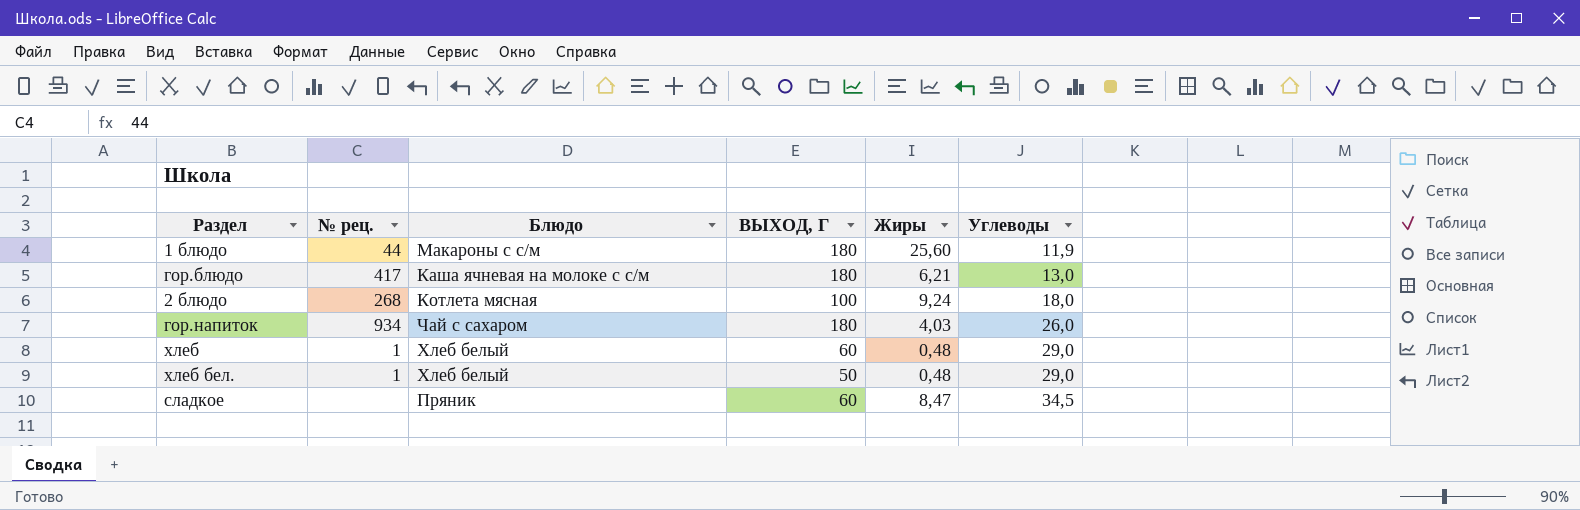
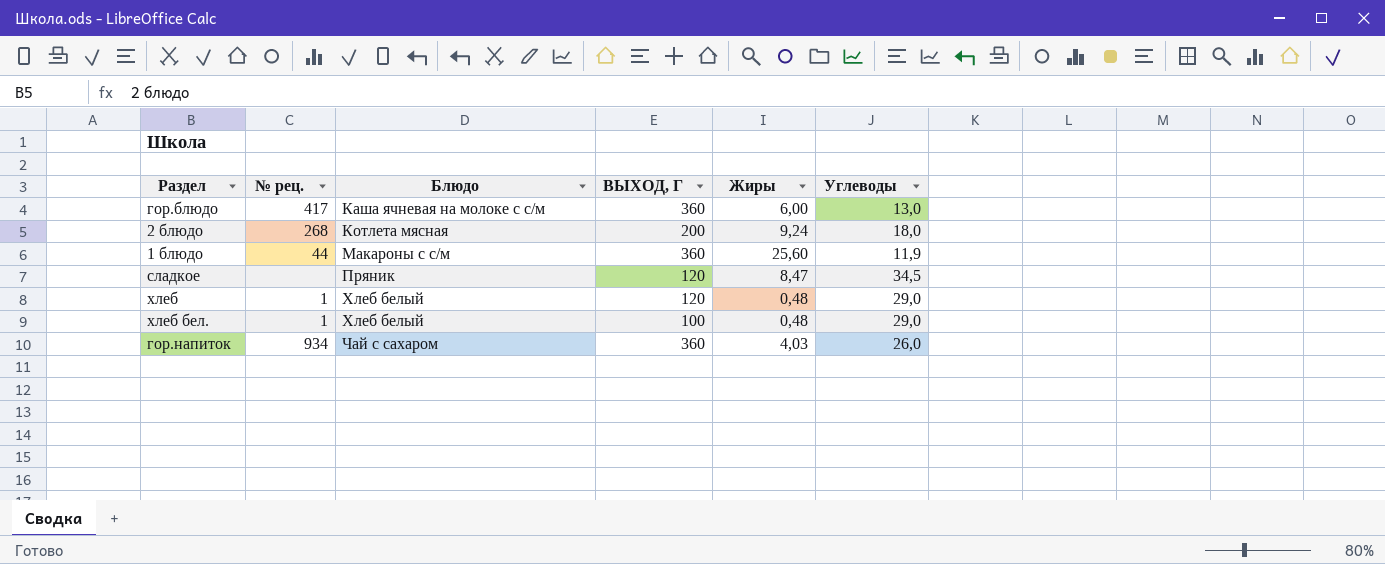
row order: Углеводы ascending -> Блюдо ascending
гор.блюдо | ВЫХОД, Г: 180 -> 360
гор.блюдо | Жиры: 6,21 -> 6,00
2 блюдо | ВЫХОД, Г: 100 -> 200
1 блюдо | ВЫХОД, Г: 180 -> 360
сладкое | ВЫХОД, Г: 60 -> 120
хлеб | ВЫХОД, Г: 60 -> 120
хлеб бел. | ВЫХОД, Г: 50 -> 100
гор.напиток | ВЫХОД, Г: 180 -> 360

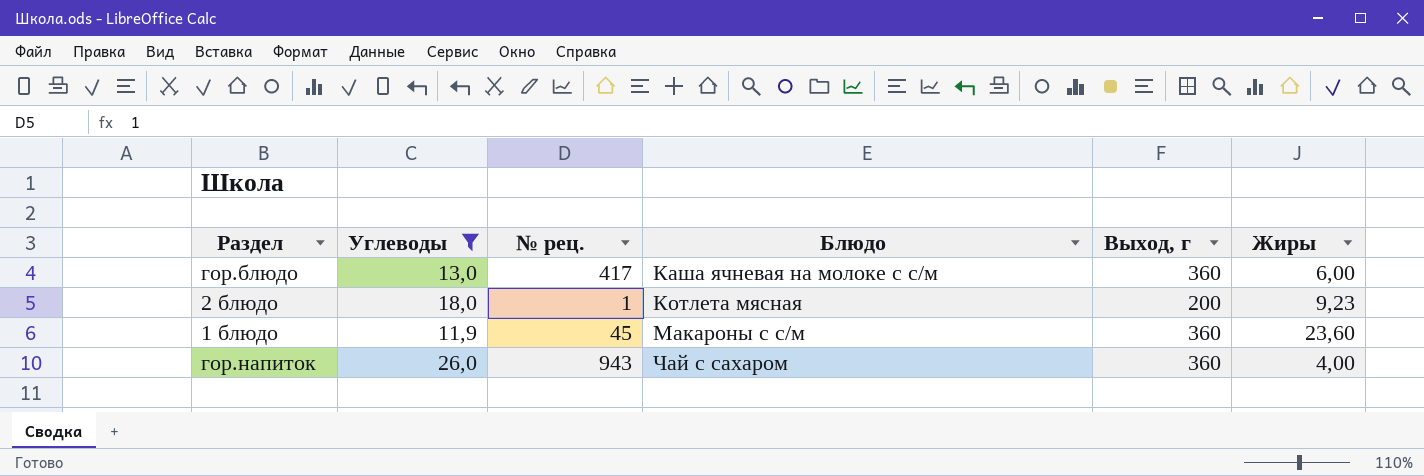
filter: none -> Углеводы <= 26,0
column Углеводы | position: 6 -> 2
column name: ВЫХОД, Г -> Выход, г
2 блюдо | № рец.: 268 -> 1
2 блюдо | Жиры: 9,24 -> 9,23
1 блюдо | № рец.: 44 -> 45
1 блюдо | Жиры: 25,60 -> 23,60
гор.напиток | № рец.: 934 -> 943
гор.напиток | Жиры: 4,03 -> 4,00

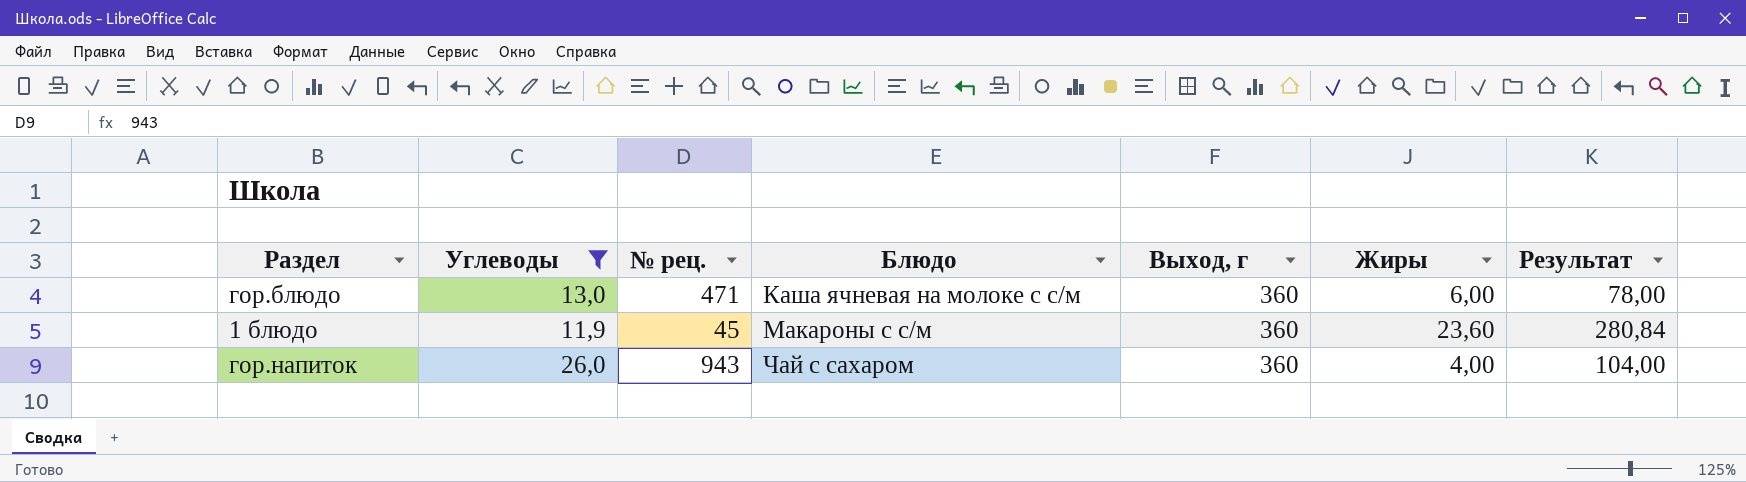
column Результат | formula: none -> [Углеводы] * [Жиры]
row 2 блюдо: 18,0 | 1 | Котлета мясная | 200 | 9,23 -> none
гор.блюдо | № рец.: 417 -> 471

